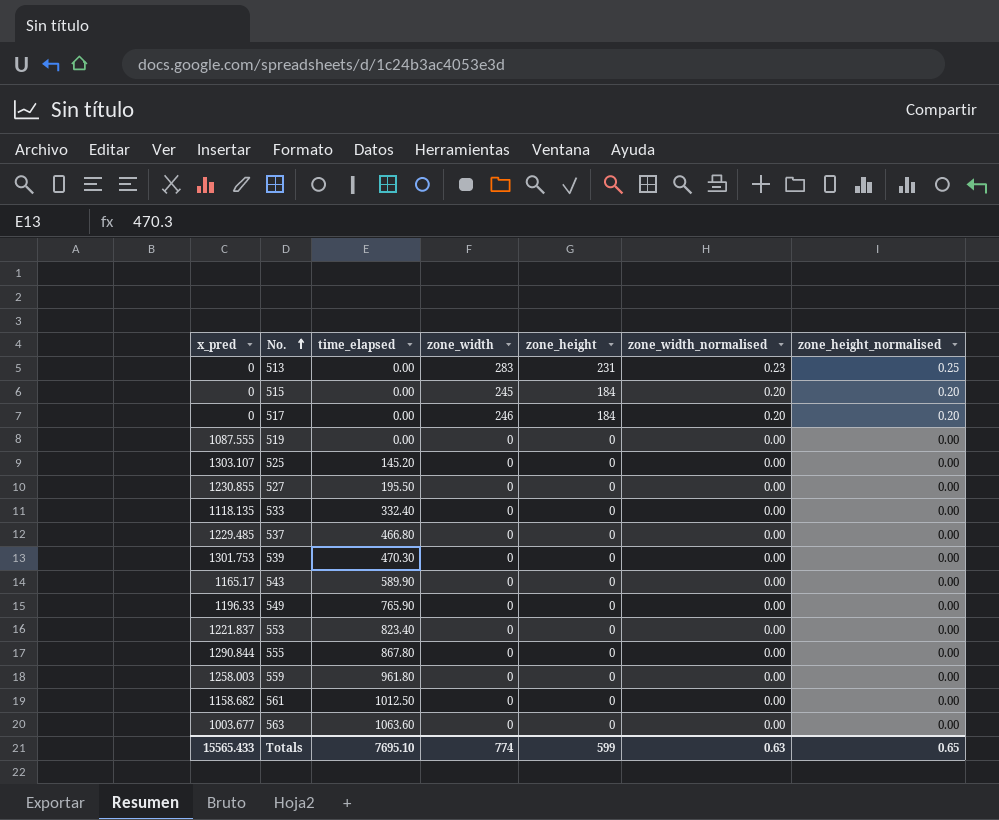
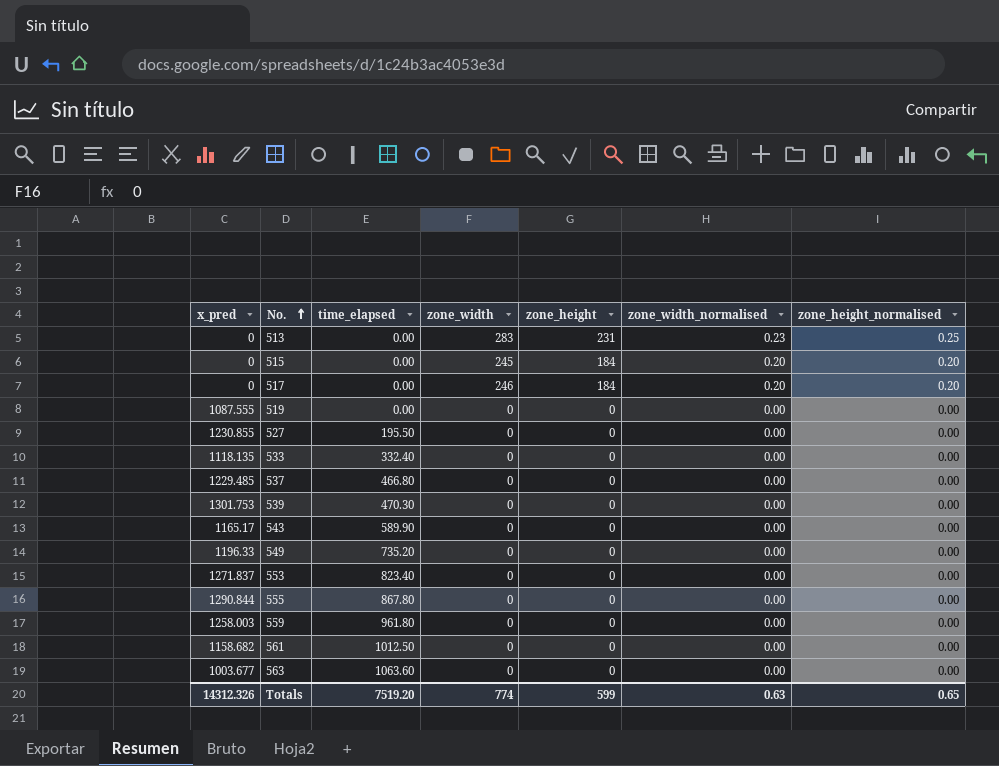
row 525: 1303.107 | 145.20 | 0 | 0 | 0.00 | 0.00 -> none
549 | time_elapsed: 765.90 -> 735.20
553 | x_pred: 1221.837 -> 1271.837
Totals | x_pred: 15565.433 -> 14312.326
Totals | time_elapsed: 7695.10 -> 7519.20

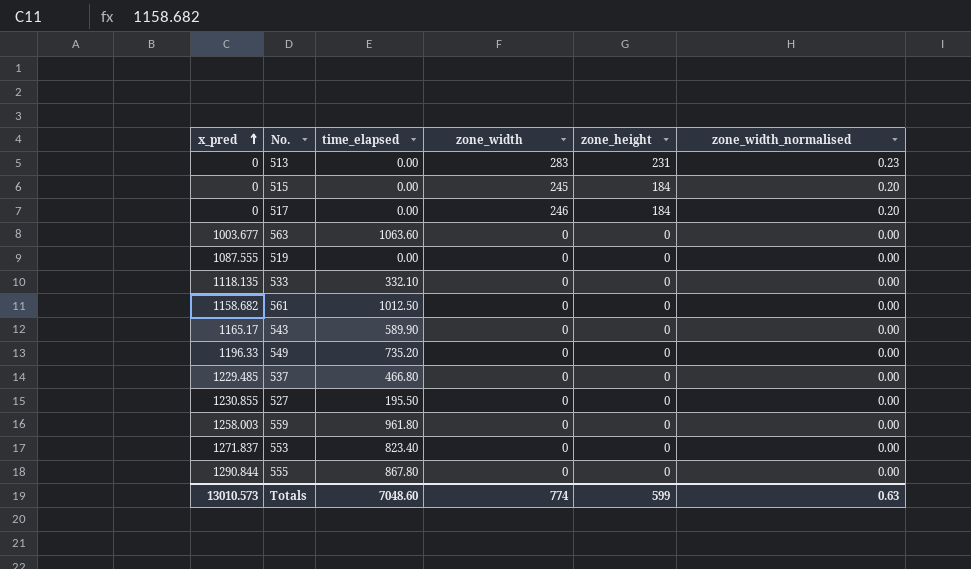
row order: No. ascending -> x_pred ascending
column zone_height_normalised | position: 7 -> none
row 539: 1301.753 | 470.30 | 0 | 0 | 0.00 | 0.00 -> none
533 | time_elapsed: 332.40 -> 332.10
Totals | x_pred: 14312.326 -> 13010.573
Totals | time_elapsed: 7519.20 -> 7048.60

